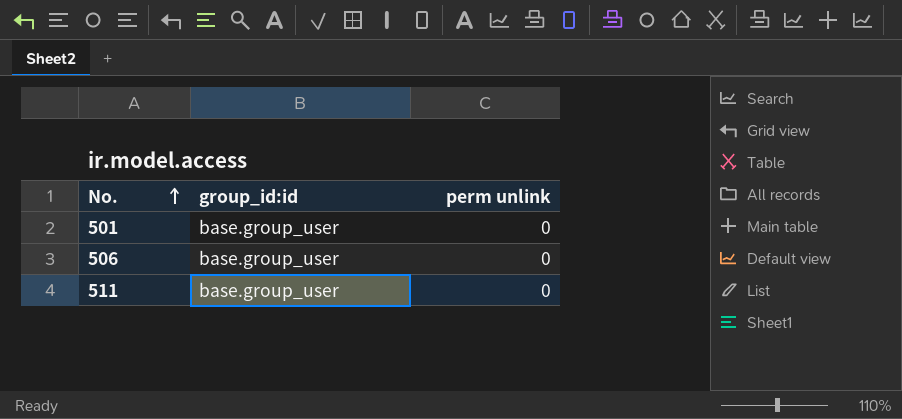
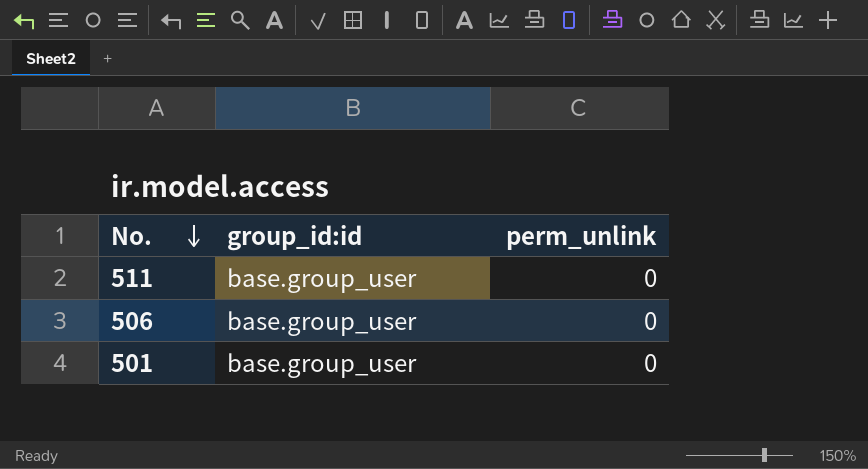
row order: No. ascending -> No. descending
column name: perm unlink -> perm_unlink

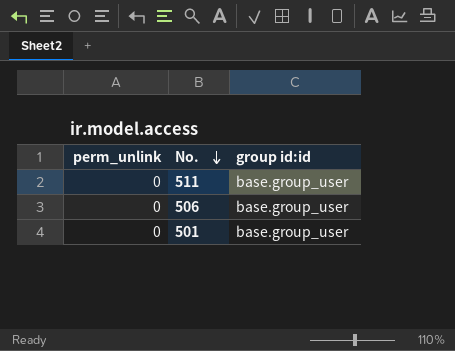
column perm_unlink | position: 3 -> 1
column name: group_id:id -> group id:id

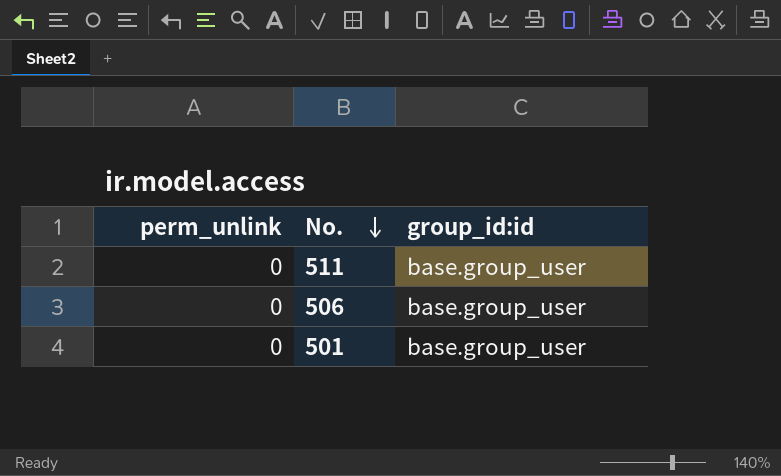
column name: group id:id -> group_id:id

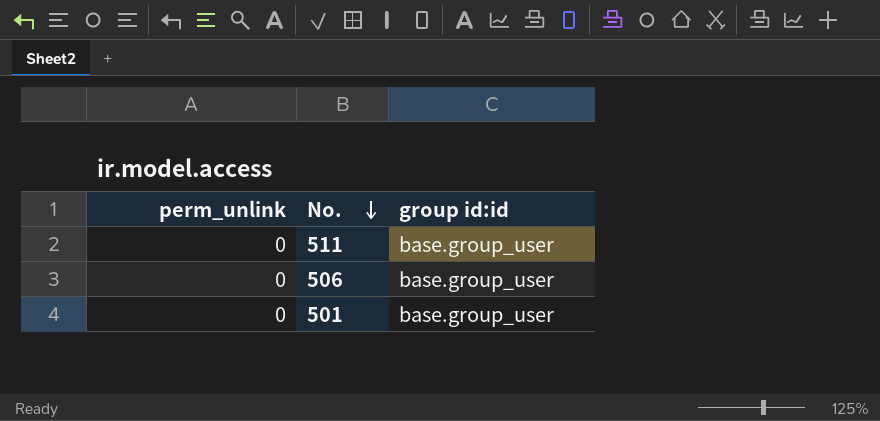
column name: group_id:id -> group id:id

